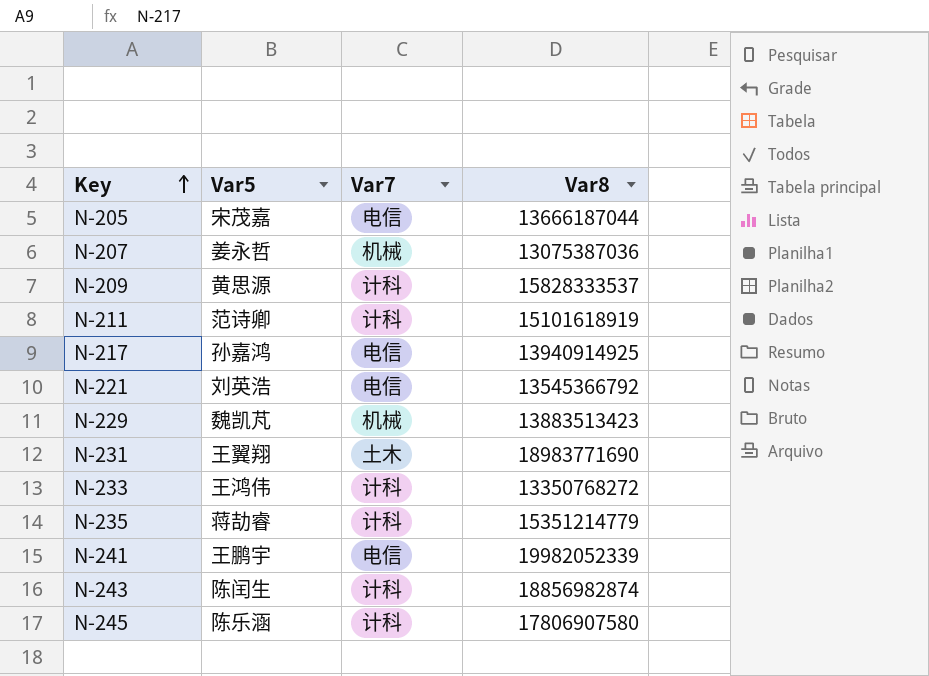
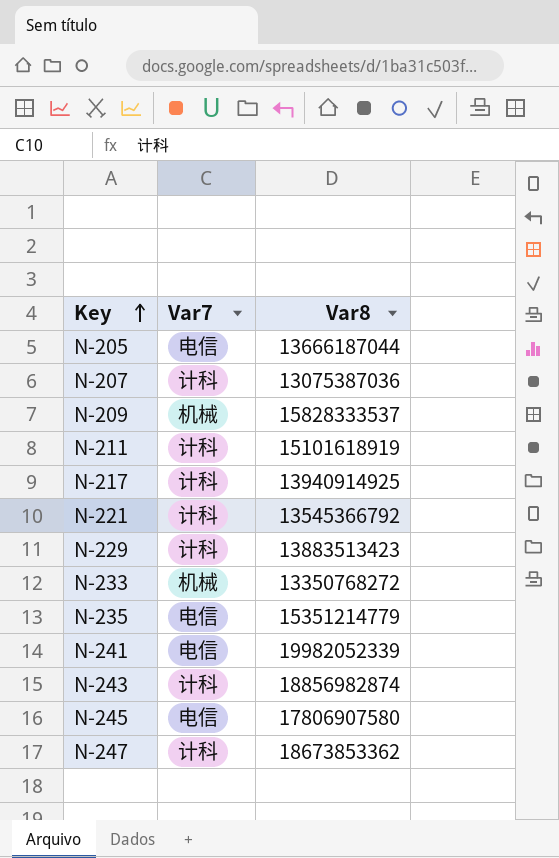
column Var5 | position: 2 -> none
row N-231: 王翼翔 | 土木 | 18983771690 -> none
N-207 | Var7: 机械 -> 计科
N-209 | Var7: 计科 -> 机械
N-217 | Var7: 电信 -> 计科
N-221 | Var7: 电信 -> 计科
N-229 | Var7: 机械 -> 计科
N-233 | Var7: 计科 -> 机械
N-235 | Var7: 计科 -> 电信
N-245 | Var7: 计科 -> 电信
row N-247: none -> 计科 | 18673853362

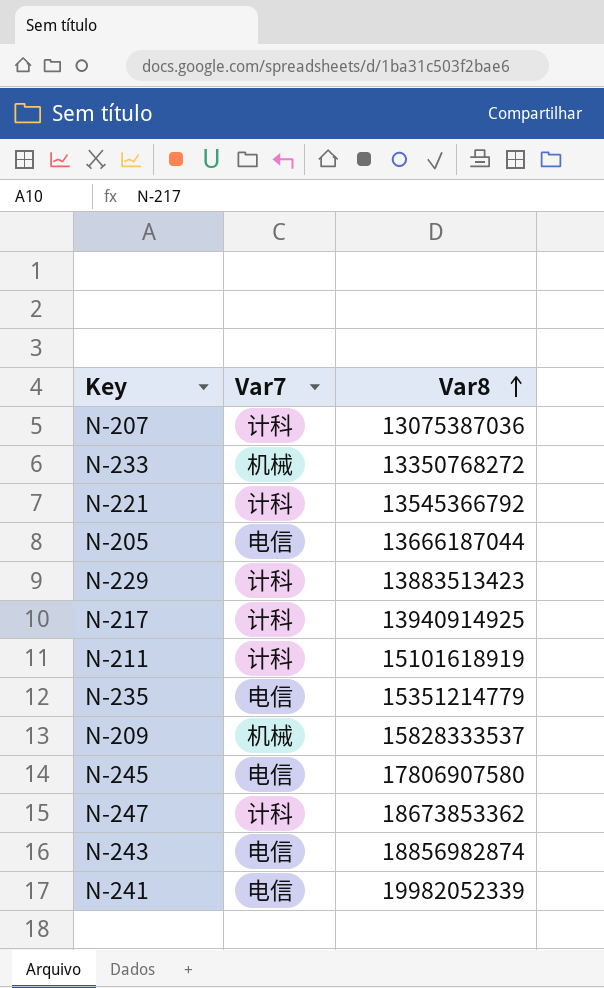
row order: Key ascending -> Var8 ascending
N-243 | Var7: 计科 -> 电信

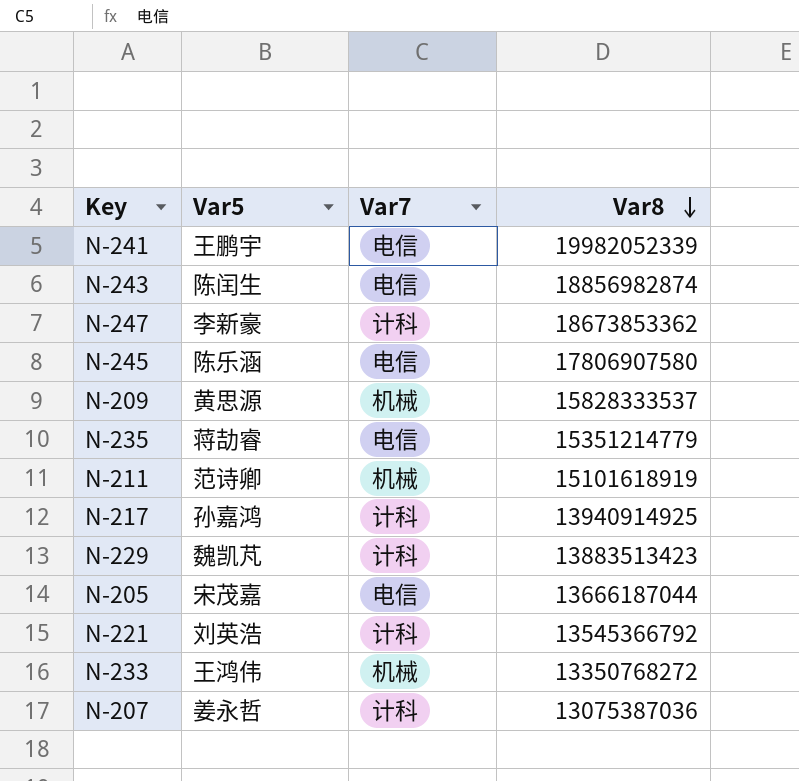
row order: Var8 ascending -> Var8 descending
column Var5 | position: none -> 2
N-211 | Var7: 计科 -> 机械

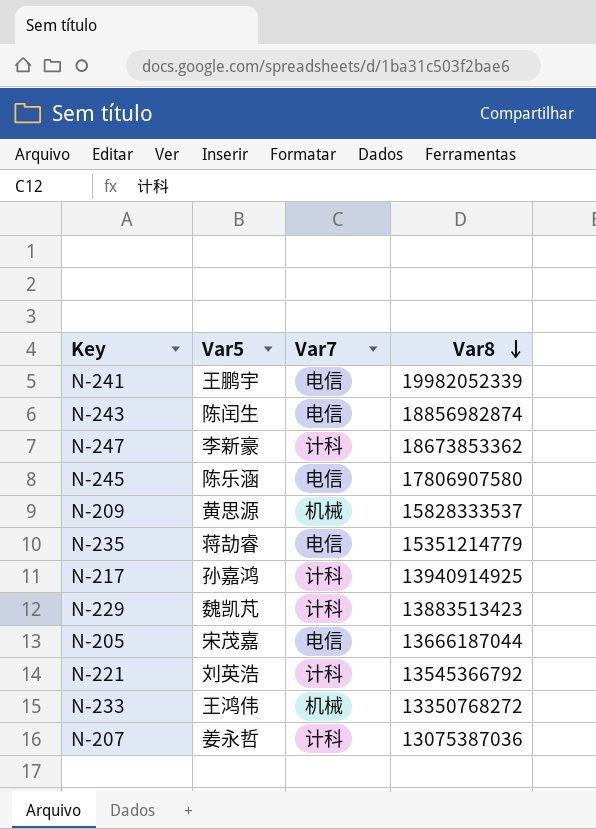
row N-211: 范诗卿 | 机械 | 15101618919 -> none

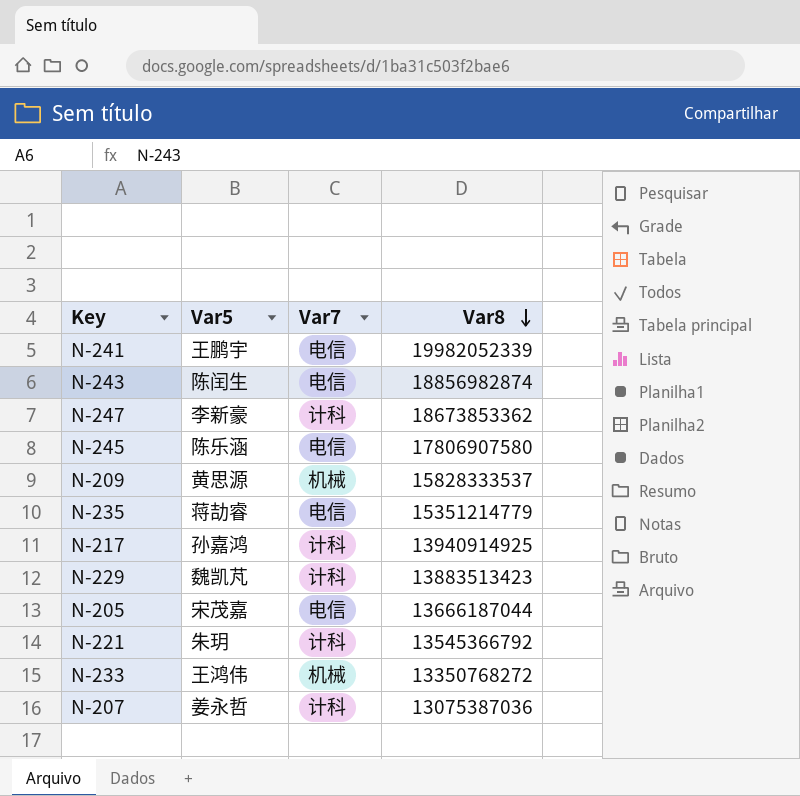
N-221 | Var5: 刘英浩 -> 朱玥

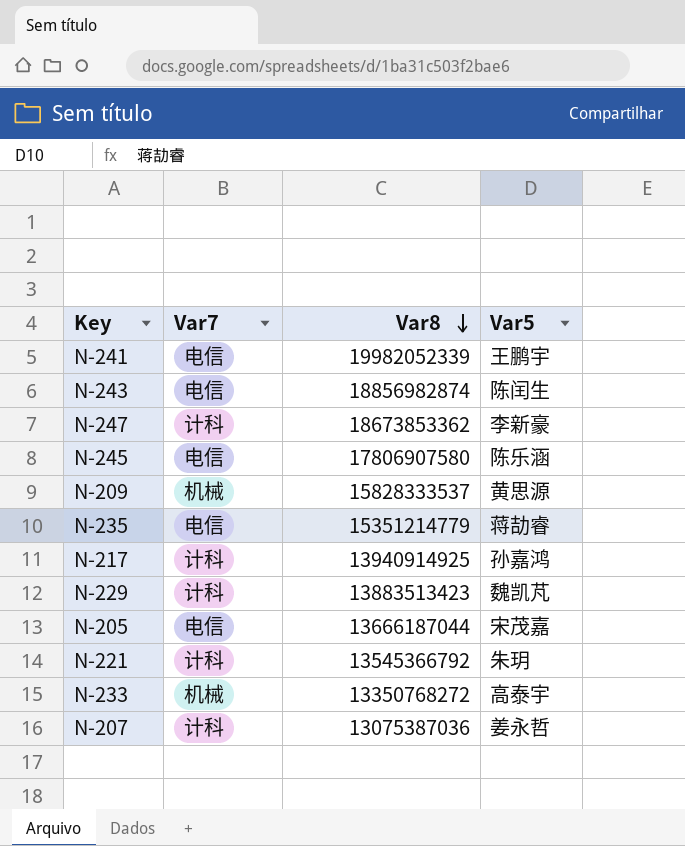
column Var5 | position: 2 -> 4
N-233 | Var5: 王鸿伟 -> 高泰宇

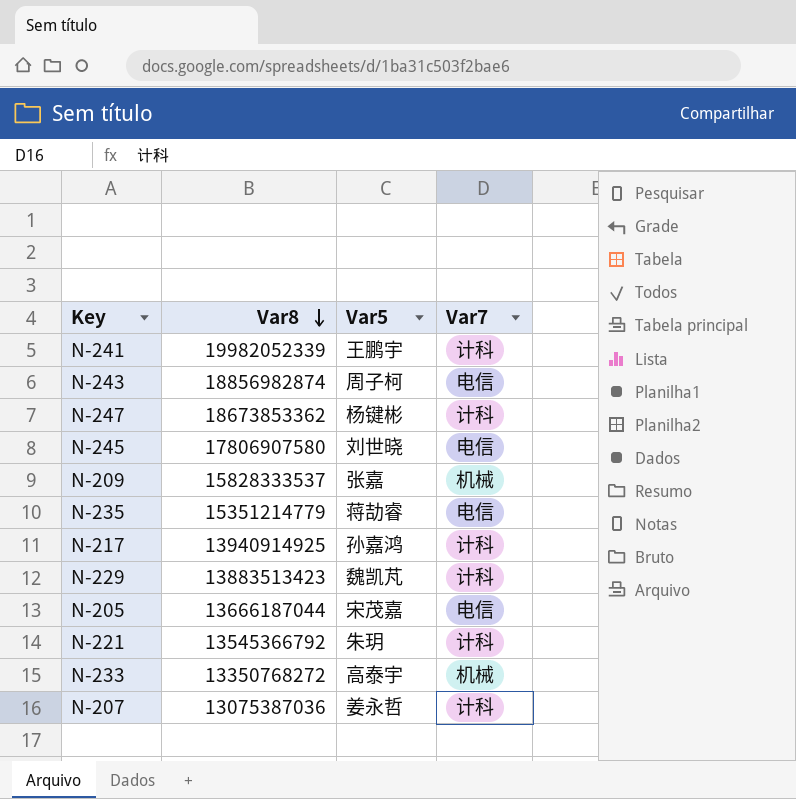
column Var7 | position: 2 -> 4
N-241 | Var7: 电信 -> 计科
N-243 | Var5: 陈闰生 -> 周子柯
N-247 | Var5: 李新豪 -> 杨键彬
N-245 | Var5: 陈乐涵 -> 刘世晓
N-209 | Var5: 黄思源 -> 张嘉

